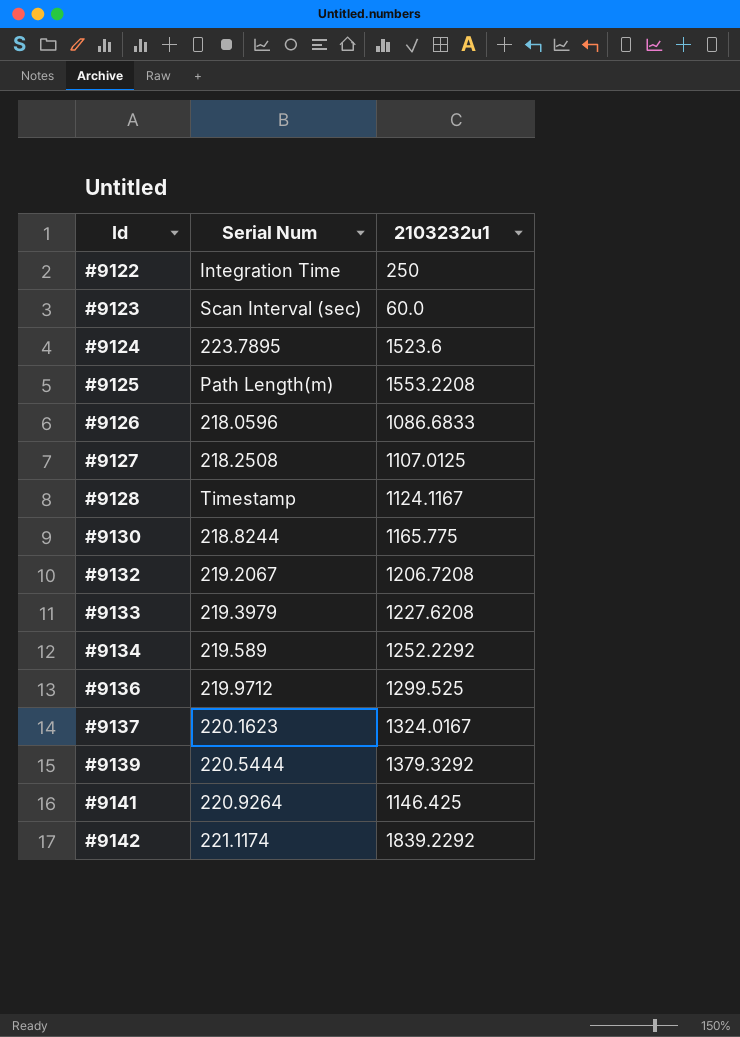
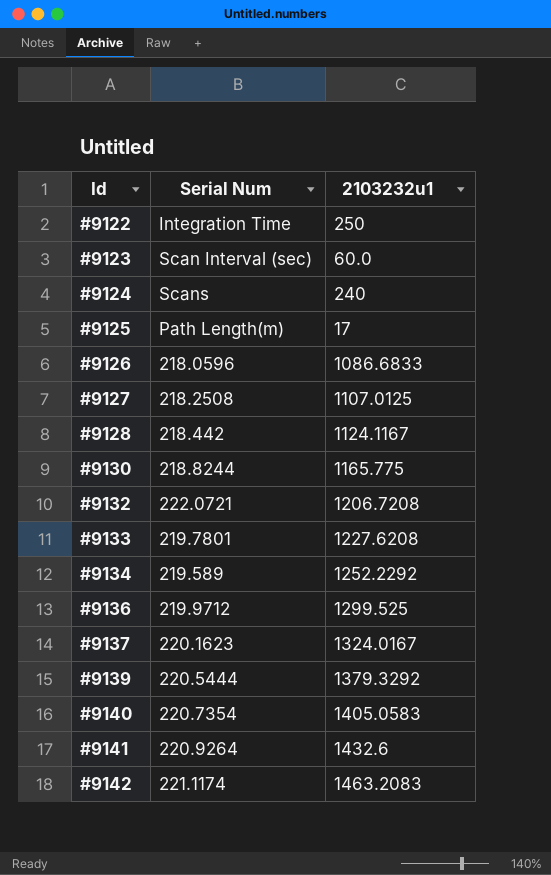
#9124 | Serial Num: 223.7895 -> Scans
#9124 | 2103232u1: 1523.6 -> 240
#9125 | 2103232u1: 1553.2208 -> 17
#9128 | Serial Num: Timestamp -> 218.442
#9132 | Serial Num: 219.2067 -> 222.0721
#9133 | Serial Num: 219.3979 -> 219.7801
row #9140: none -> 220.7354 | 1405.0583
#9141 | 2103232u1: 1146.425 -> 1432.6
#9142 | 2103232u1: 1839.2292 -> 1463.2083

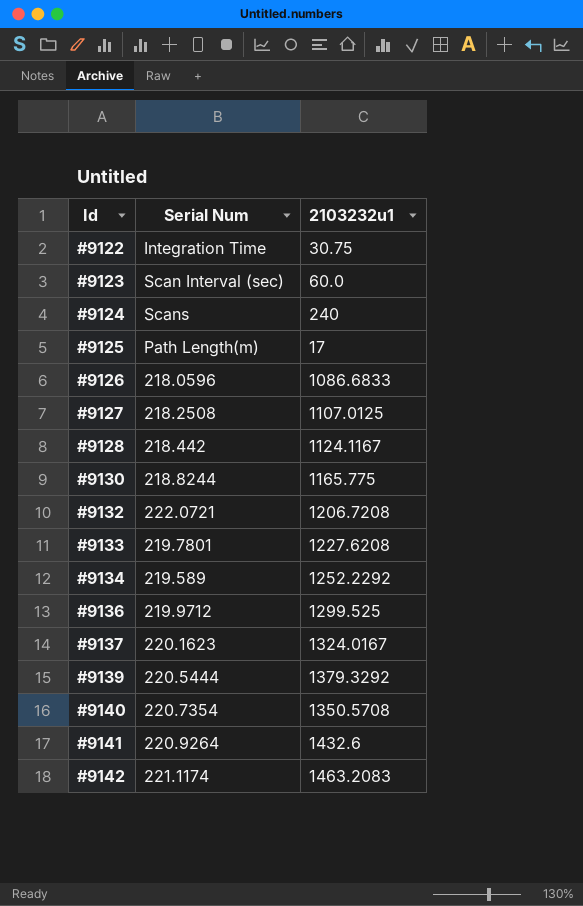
#9122 | 2103232u1: 250 -> 30.75
#9140 | 2103232u1: 1405.0583 -> 1350.5708

